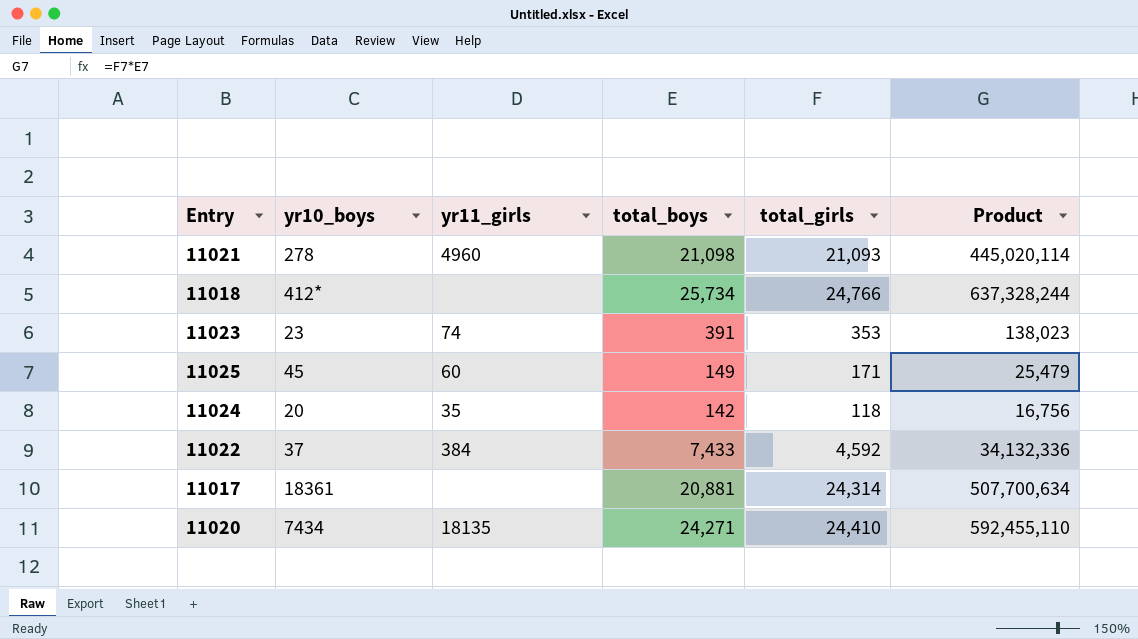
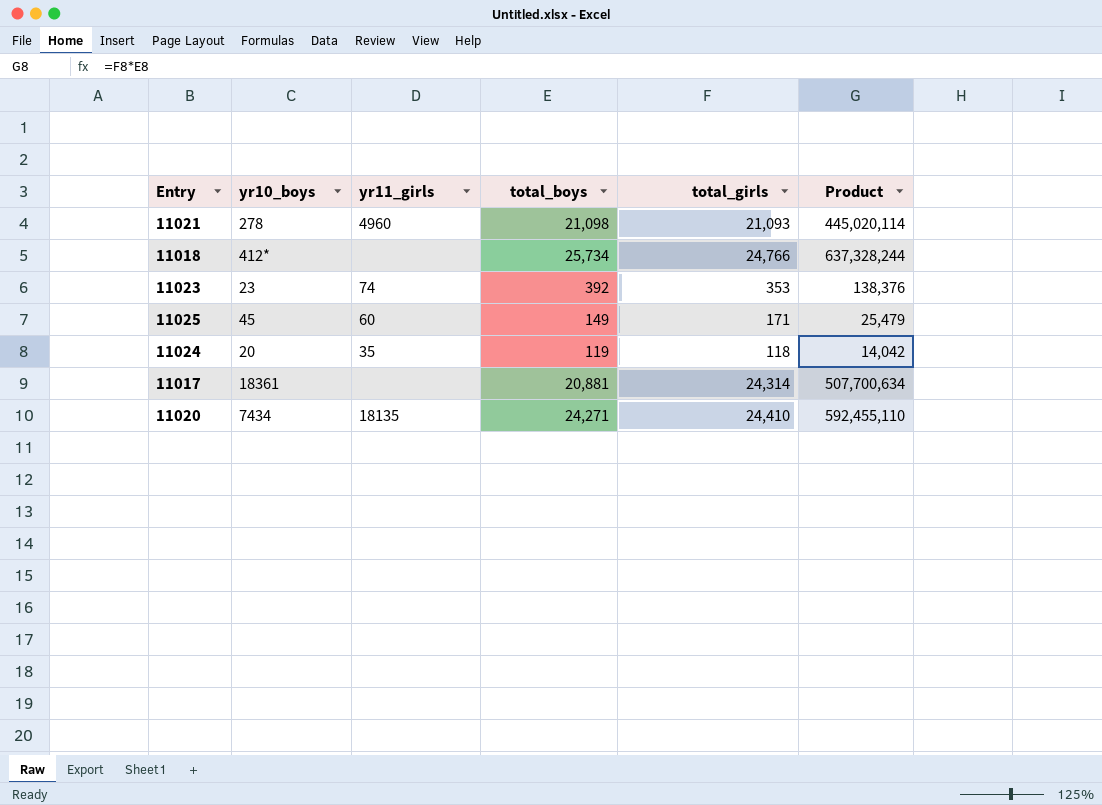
row 11022: 37 | 384 | 7,433 | 4,592 | 34,132,336 -> none
11023 | total_boys: 391 -> 392
11023 | Product: 138,023 -> 138,376
11024 | total_boys: 142 -> 119
11024 | Product: 16,756 -> 14,042

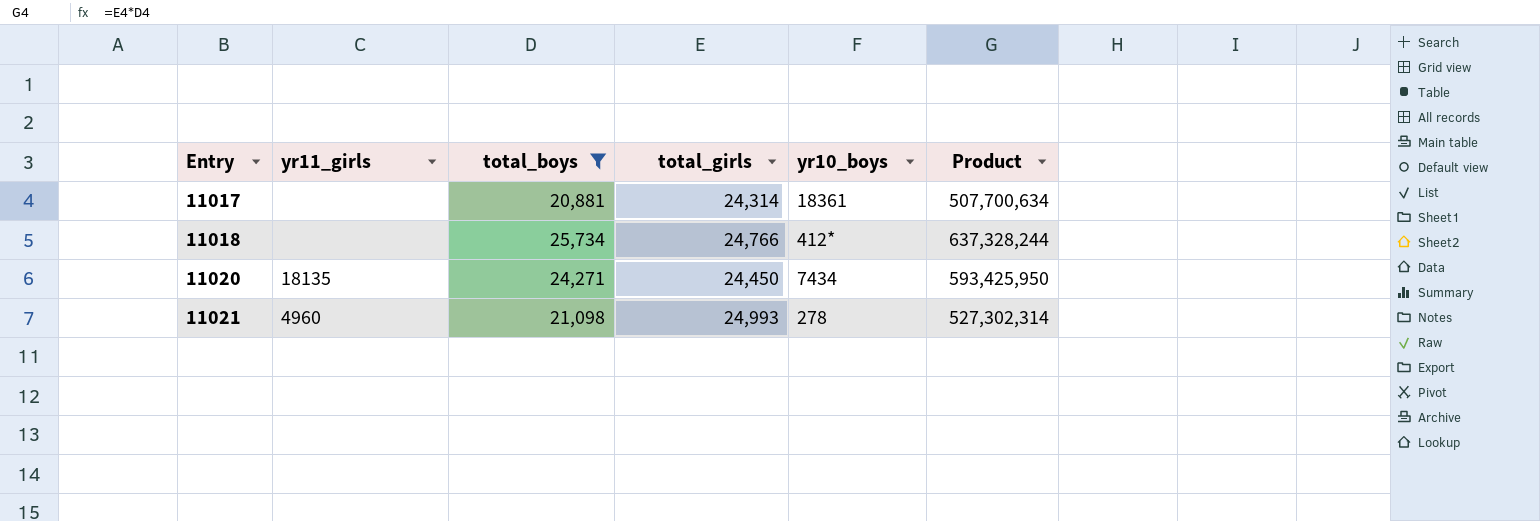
filter: none -> total_boys >= 20,881
row order: none -> Entry ascending
column yr10_boys | position: 2 -> 5
11020 | total_girls: 24,410 -> 24,450
11020 | Product: 592,455,110 -> 593,425,950
11021 | total_girls: 21,093 -> 24,993
11021 | Product: 445,020,114 -> 527,302,314

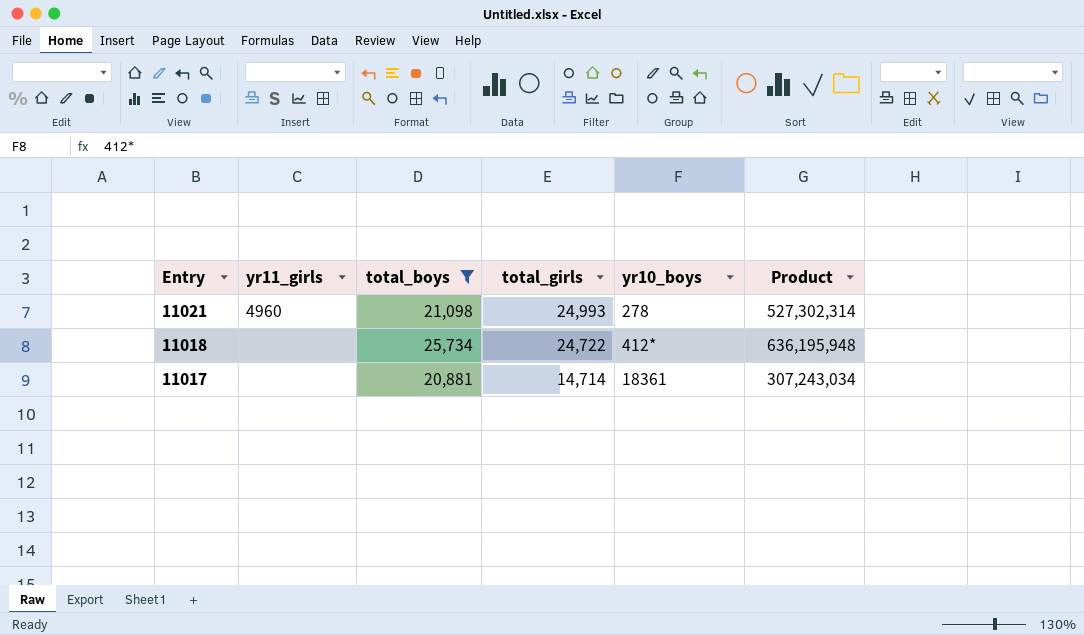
row order: Entry ascending -> Entry descending
row 11020: 18135 | 24,271 | 24,450 | 7434 | 593,425,950 -> none
11018 | total_girls: 24,766 -> 24,722
11018 | Product: 637,328,244 -> 636,195,948
11017 | total_girls: 24,314 -> 14,714
11017 | Product: 507,700,634 -> 307,243,034

